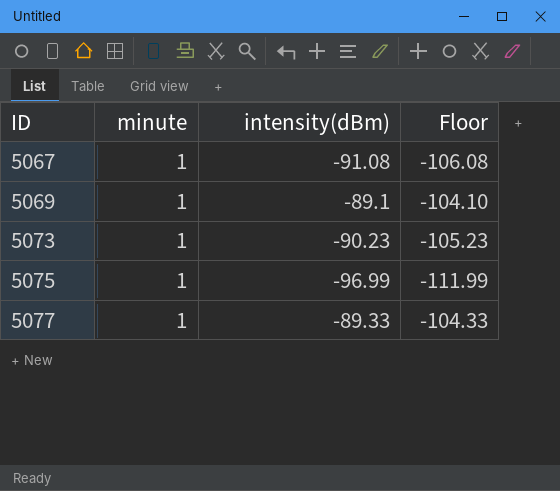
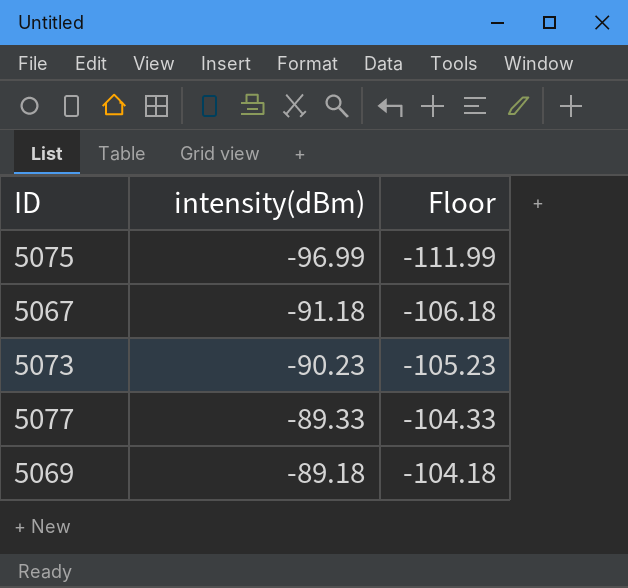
row order: ID ascending -> intensity(dBm) ascending
column minute | position: 2 -> none
5067 | intensity(dBm): -91.08 -> -91.18
5067 | Floor: -106.08 -> -106.18
5069 | intensity(dBm): -89.1 -> -89.18
5069 | Floor: -104.10 -> -104.18

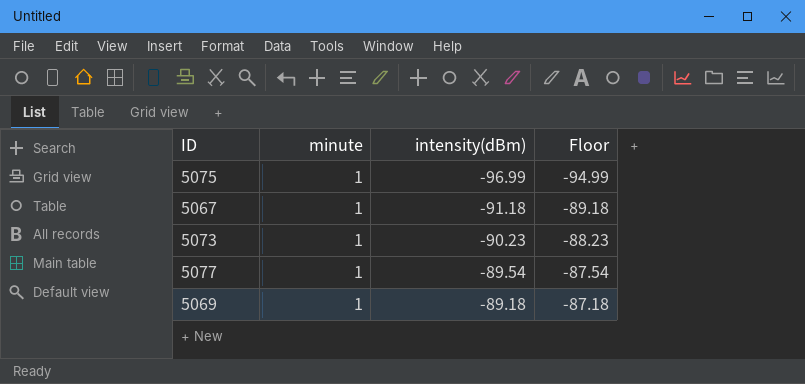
column minute | position: none -> 2
column Floor | formula: [intensity(dBm)] - 15 -> [intensity(dBm)] + 2
5077 | intensity(dBm): -89.33 -> -89.54

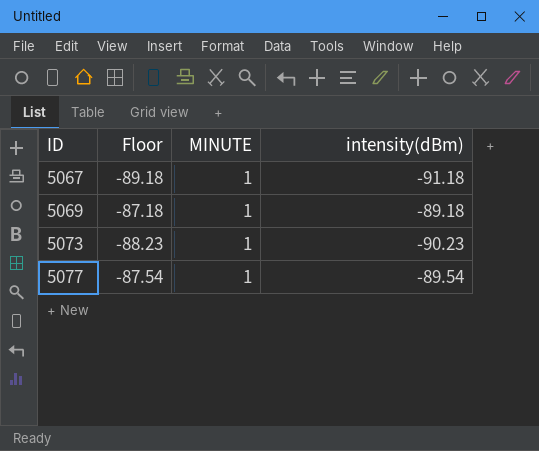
row order: intensity(dBm) ascending -> ID ascending
column Floor | position: 4 -> 2
column name: minute -> MINUTE
row 5075: 1 | -96.99 | -94.99 -> none

